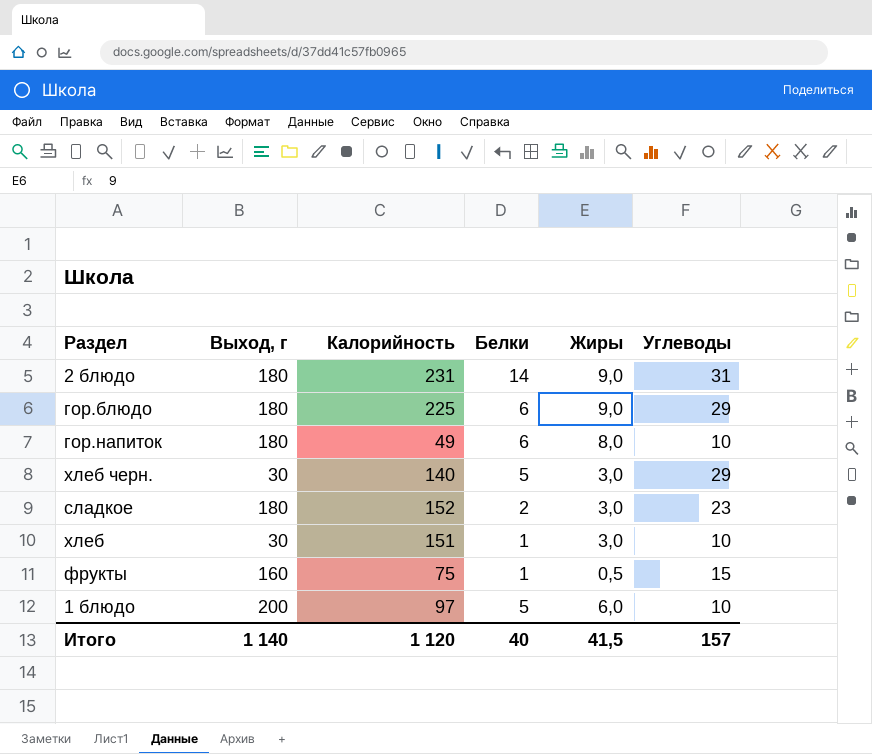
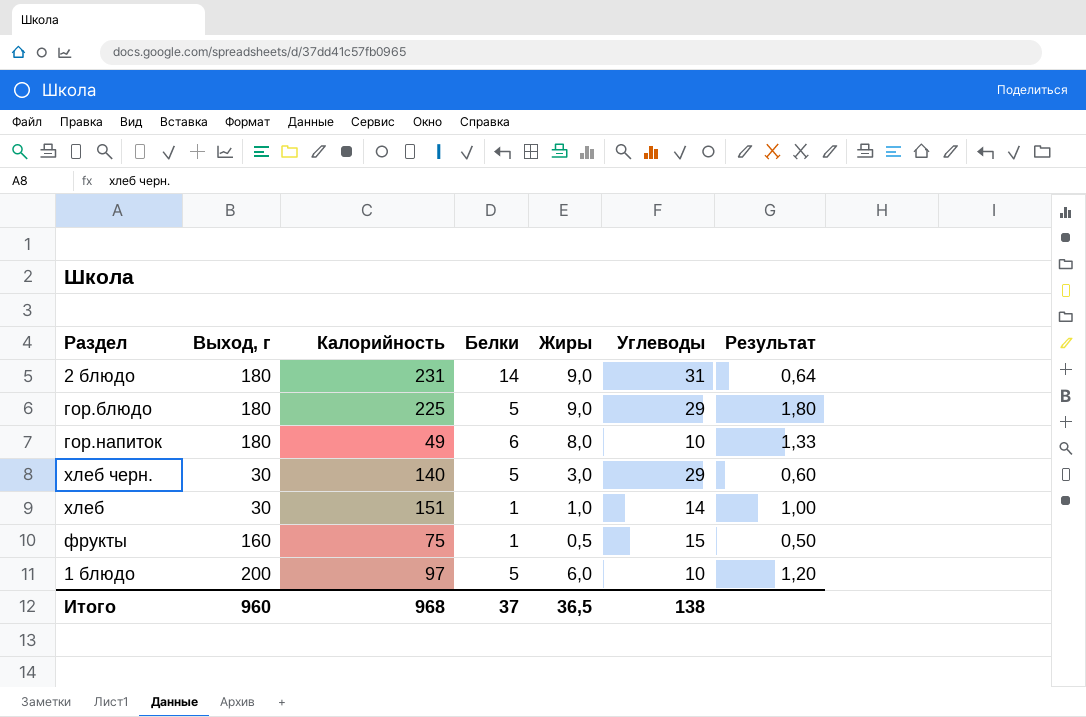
column Результат | formula: none -> [Жиры] / [Белки]
row сладкое: 180 | 152 | 2 | 3,0 | 23 -> none
гор.блюдо | Белки: 6 -> 5
хлеб | Жиры: 3,0 -> 1,0
хлеб | Углеводы: 10 -> 14
Итого | Выход, г: 1 140 -> 960
Итого | Калорийность: 1 120 -> 968
Итого | Белки: 40 -> 37
Итого | Жиры: 41,5 -> 36,5
Итого | Углеводы: 157 -> 138

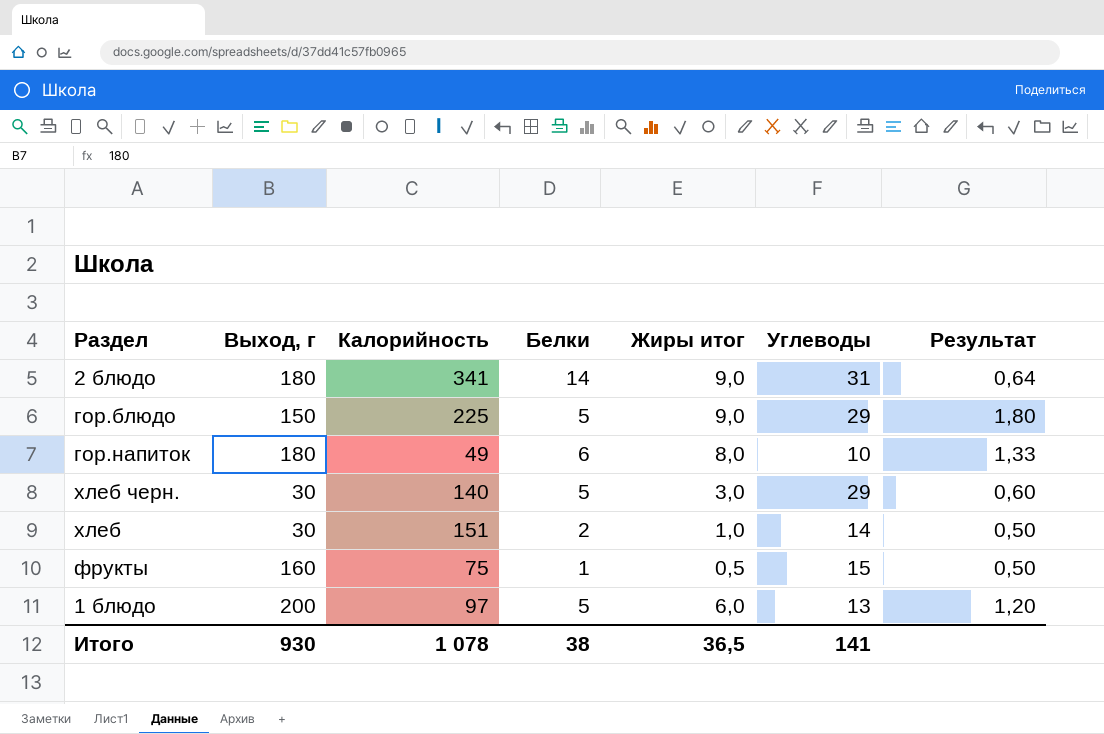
column name: Жиры -> Жиры итог
2 блюдо | Калорийность: 231 -> 341
гор.блюдо | Выход, г: 180 -> 150
хлеб | Белки: 1 -> 2
хлеб | Результат: 1,00 -> 0,50
1 блюдо | Углеводы: 10 -> 13
Итого | Выход, г: 960 -> 930
Итого | Калорийность: 968 -> 1 078
Итого | Белки: 37 -> 38
Итого | Углеводы: 138 -> 141

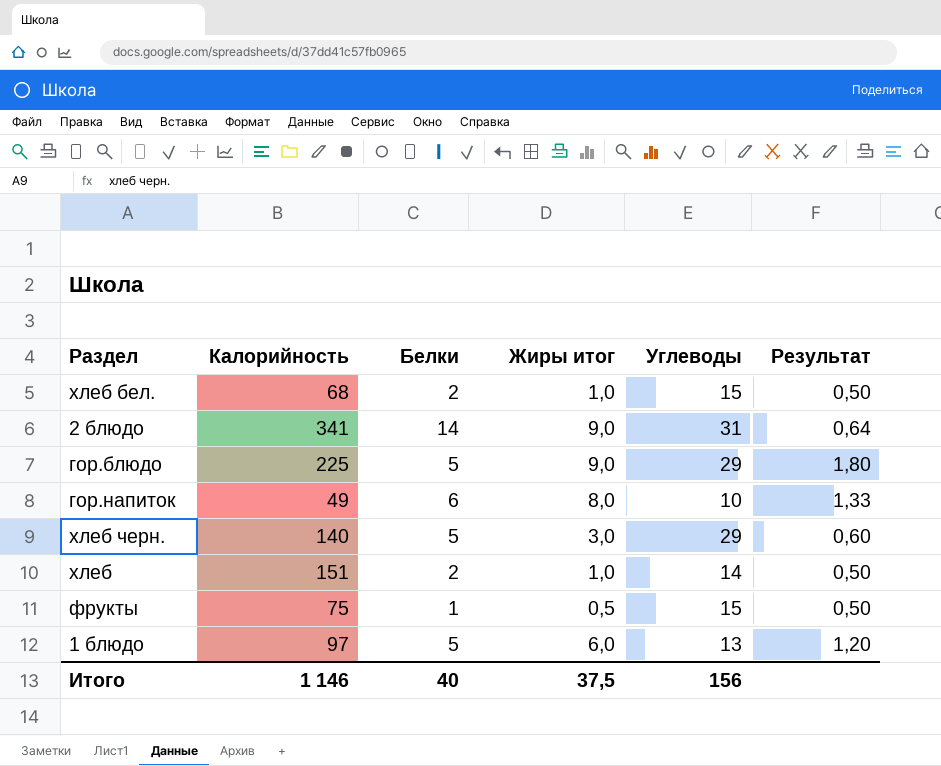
column Выход, г | position: 2 -> none
row хлеб бел.: none -> 68 | 2 | 1,0 | 15 | 0,50
Итого | Калорийность: 1 078 -> 1 146
Итого | Белки: 38 -> 40
Итого | Жиры итог: 36,5 -> 37,5
Итого | Углеводы: 141 -> 156

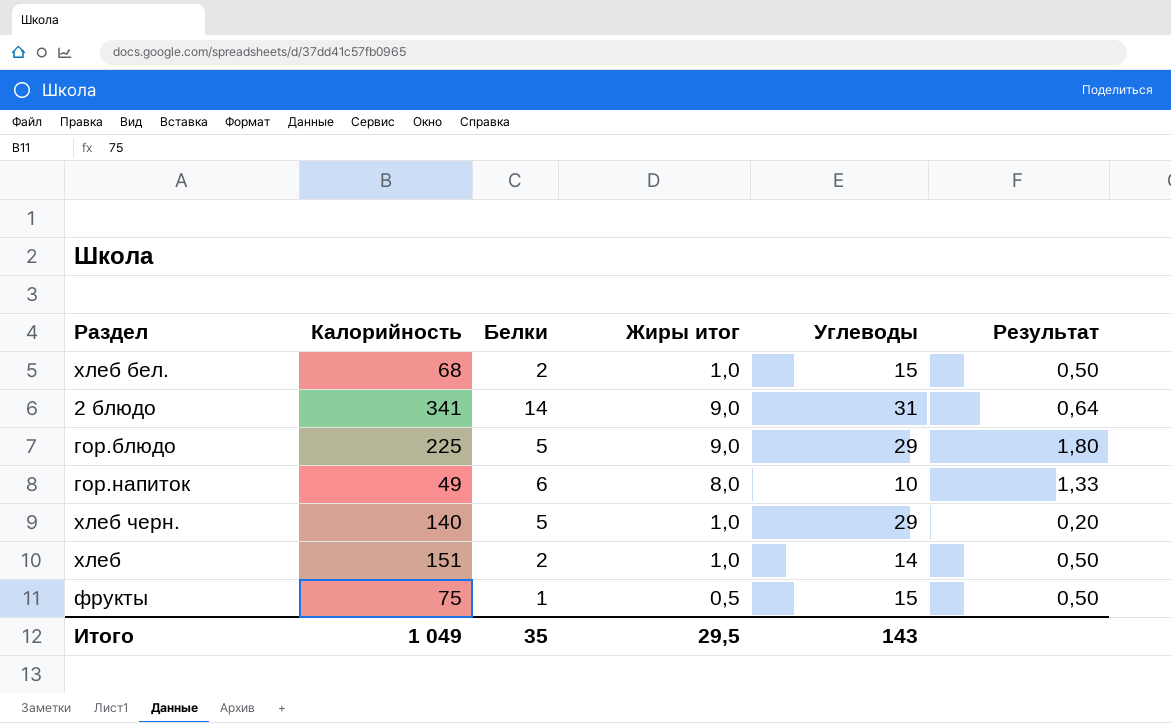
row 1 блюдо: 97 | 5 | 6,0 | 13 | 1,20 -> none
хлеб черн. | Жиры итог: 3,0 -> 1,0
хлеб черн. | Результат: 0,60 -> 0,20
Итого | Калорийность: 1 146 -> 1 049
Итого | Белки: 40 -> 35
Итого | Жиры итог: 37,5 -> 29,5
Итого | Углеводы: 156 -> 143

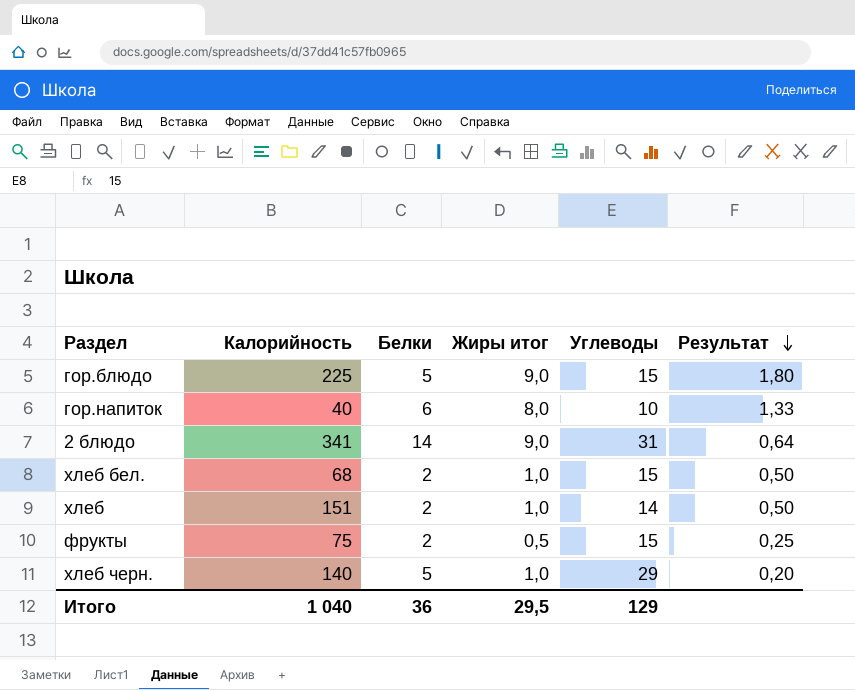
row order: none -> Результат descending
гор.блюдо | Углеводы: 29 -> 15
гор.напиток | Калорийность: 49 -> 40
фрукты | Белки: 1 -> 2
фрукты | Результат: 0,50 -> 0,25
Итого | Калорийность: 1 049 -> 1 040
Итого | Белки: 35 -> 36
Итого | Углеводы: 143 -> 129

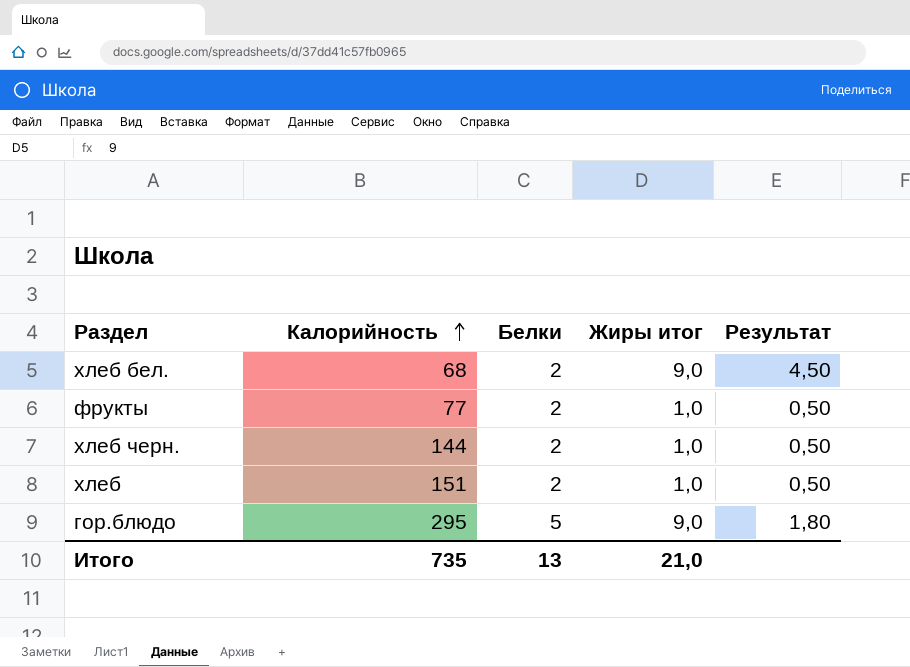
row order: Результат descending -> Калорийность ascending
column Углеводы | position: 5 -> none
row гор.напиток: 40 | 6 | 8,0 | 10 | 1,33 -> none
row 2 блюдо: 341 | 14 | 9,0 | 31 | 0,64 -> none
хлеб бел. | Жиры итог: 1,0 -> 9,0
хлеб бел. | Результат: 0,50 -> 4,50
фрукты | Калорийность: 75 -> 77
фрукты | Жиры итог: 0,5 -> 1,0
фрукты | Результат: 0,25 -> 0,50
хлеб черн. | Калорийность: 140 -> 144
хлеб черн. | Белки: 5 -> 2
хлеб черн. | Результат: 0,20 -> 0,50
гор.блюдо | Калорийность: 225 -> 295
Итого | Калорийность: 1 040 -> 735
Итого | Белки: 36 -> 13
Итого | Жиры итог: 29,5 -> 21,0

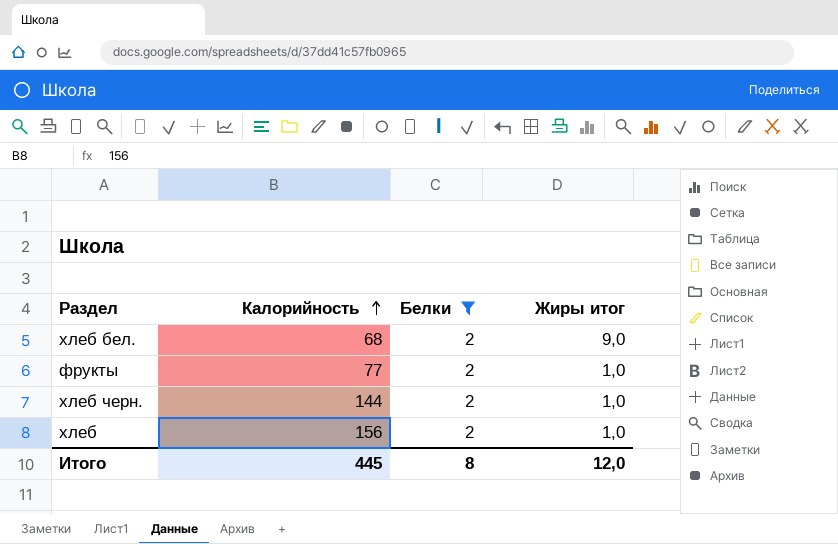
filter: none -> Белки = 2
column Результат | formula: [Жиры итог] / [Белки] -> none
хлеб | Калорийность: 151 -> 156
Итого | Калорийность: 735 -> 445
Итого | Белки: 13 -> 8
Итого | Жиры итог: 21,0 -> 12,0

